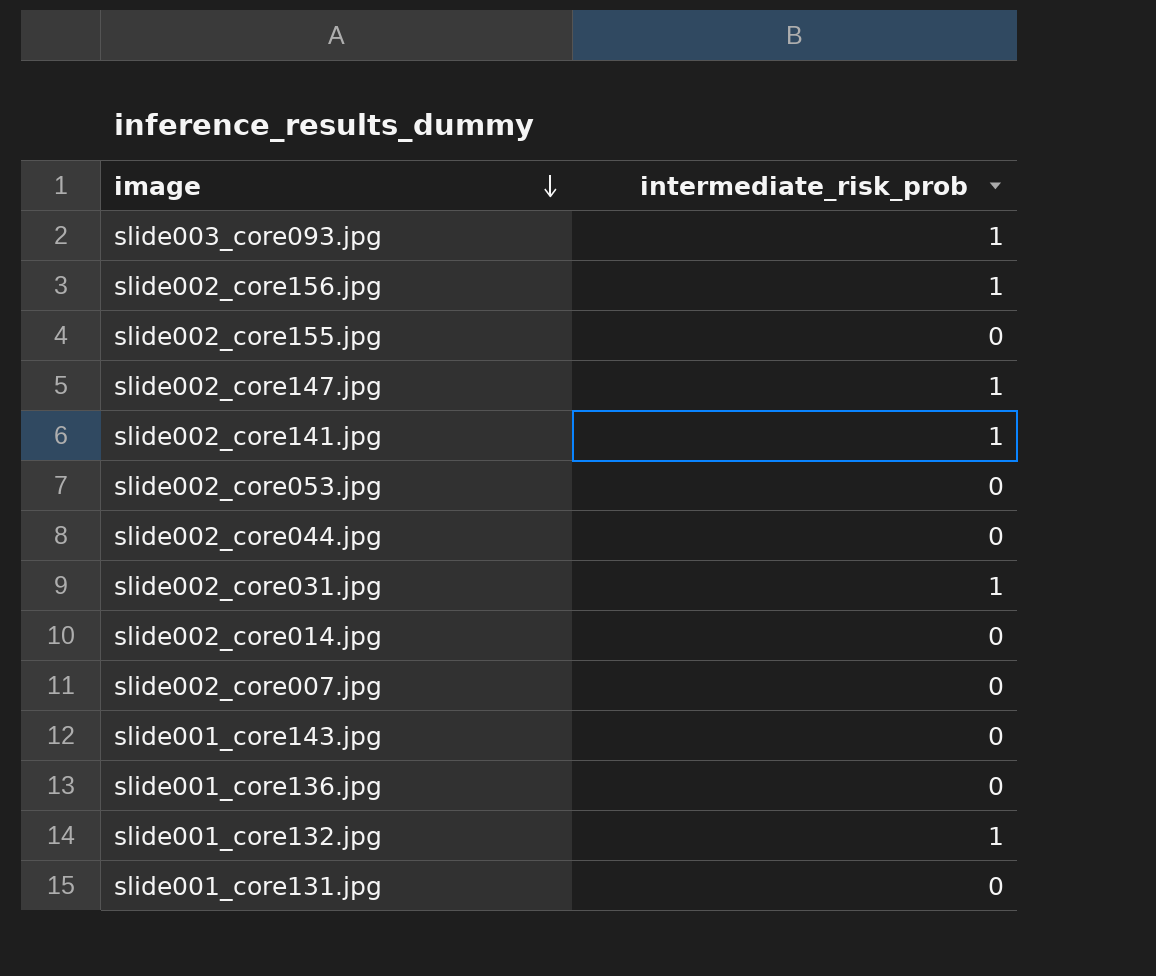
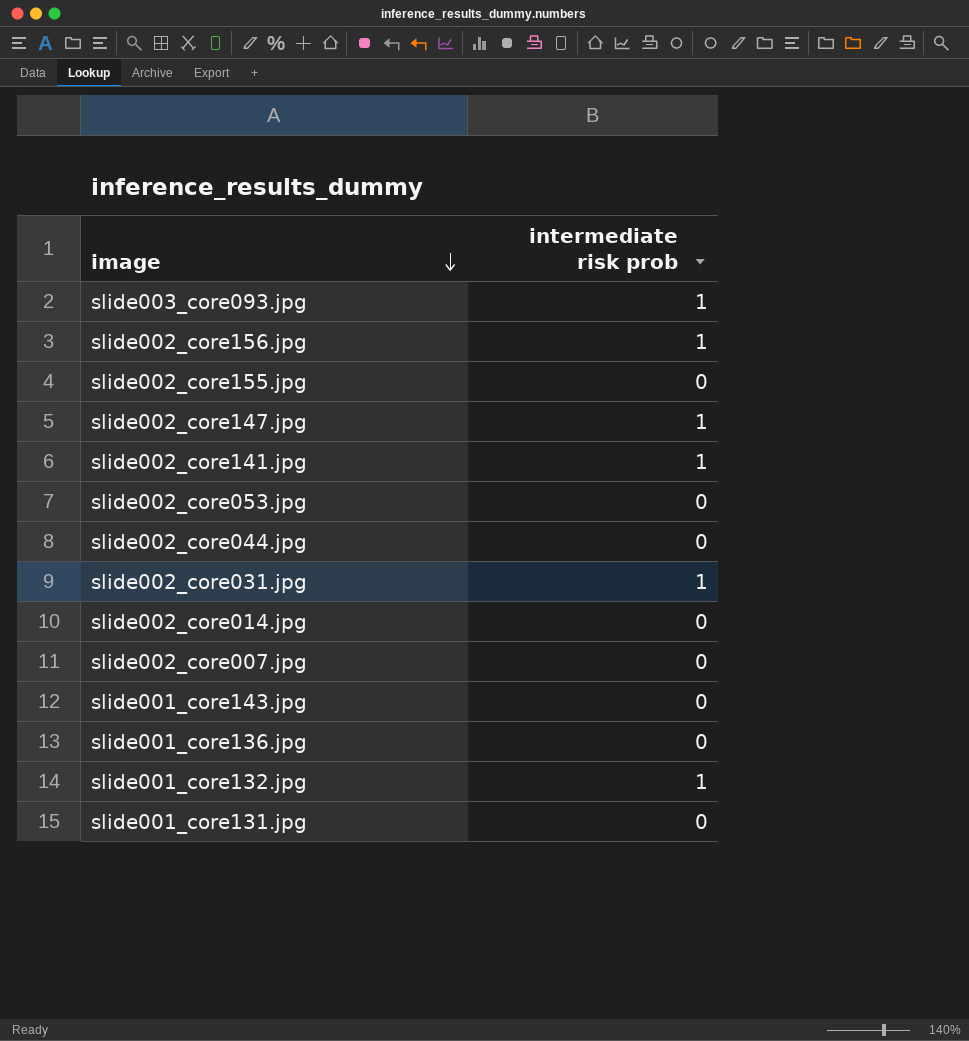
column name: intermediate_risk_prob -> intermediate risk prob

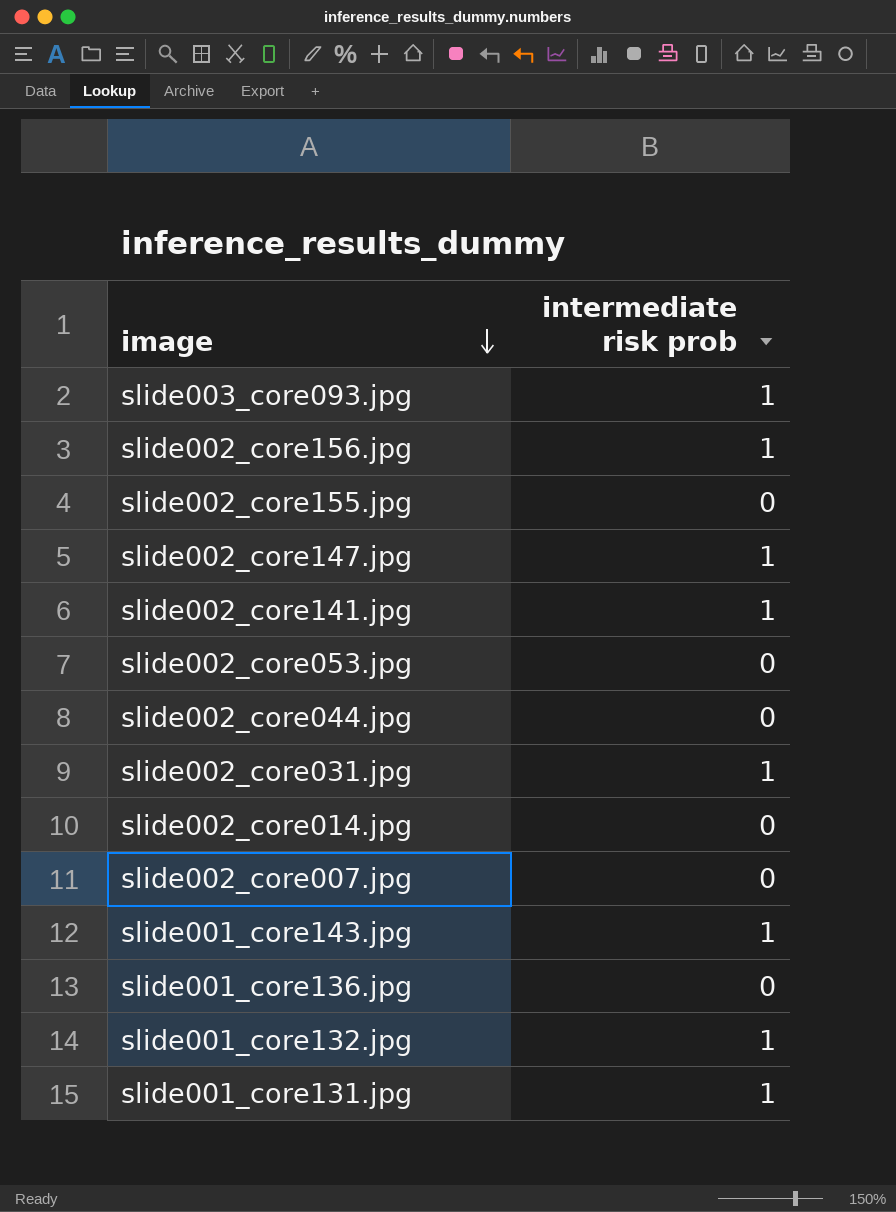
slide001_core143.jpg | intermediate risk prob: 0 -> 1
slide001_core131.jpg | intermediate risk prob: 0 -> 1

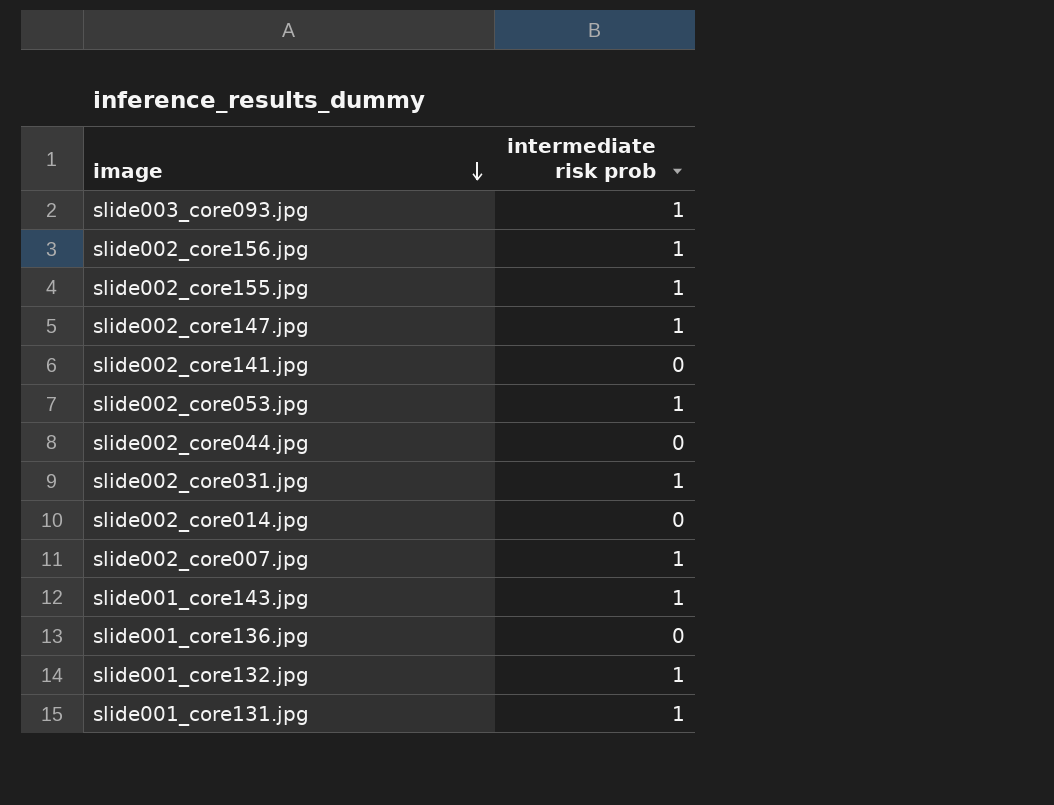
slide002_core155.jpg | intermediate risk prob: 0 -> 1
slide002_core141.jpg | intermediate risk prob: 1 -> 0
slide002_core053.jpg | intermediate risk prob: 0 -> 1
slide002_core007.jpg | intermediate risk prob: 0 -> 1

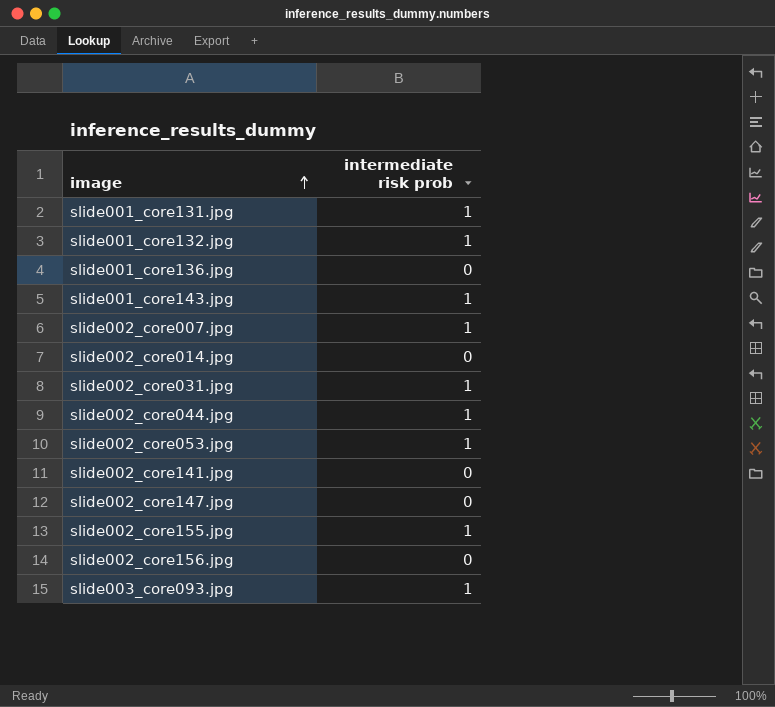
row order: image descending -> image ascending
slide002_core044.jpg | intermediate risk prob: 0 -> 1
slide002_core147.jpg | intermediate risk prob: 1 -> 0
slide002_core156.jpg | intermediate risk prob: 1 -> 0

